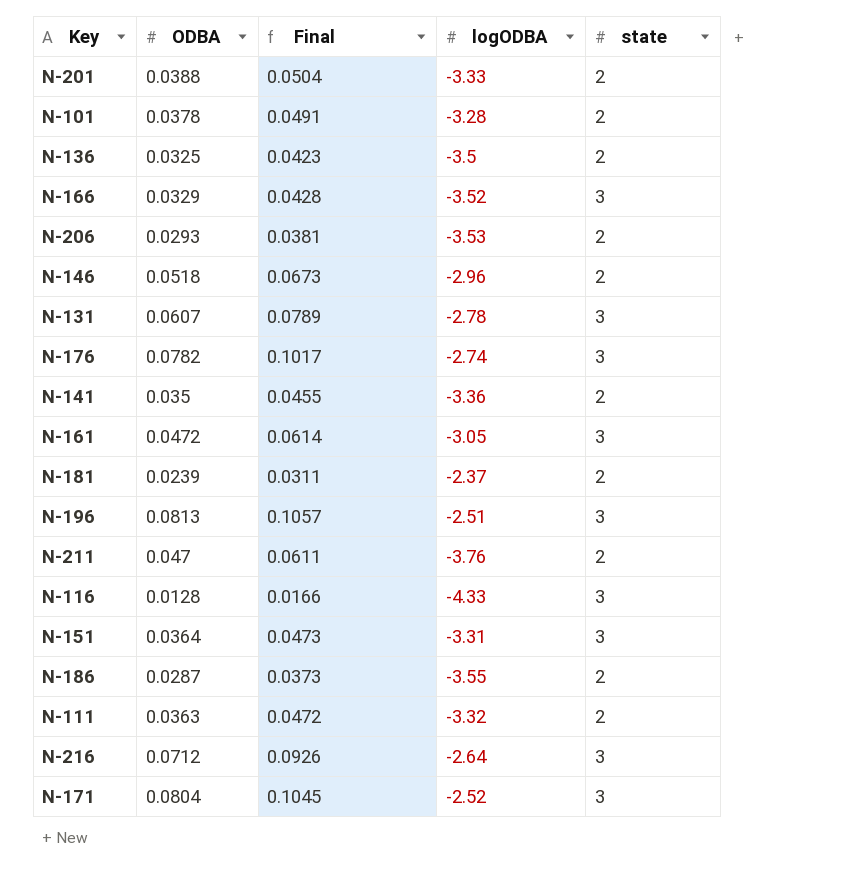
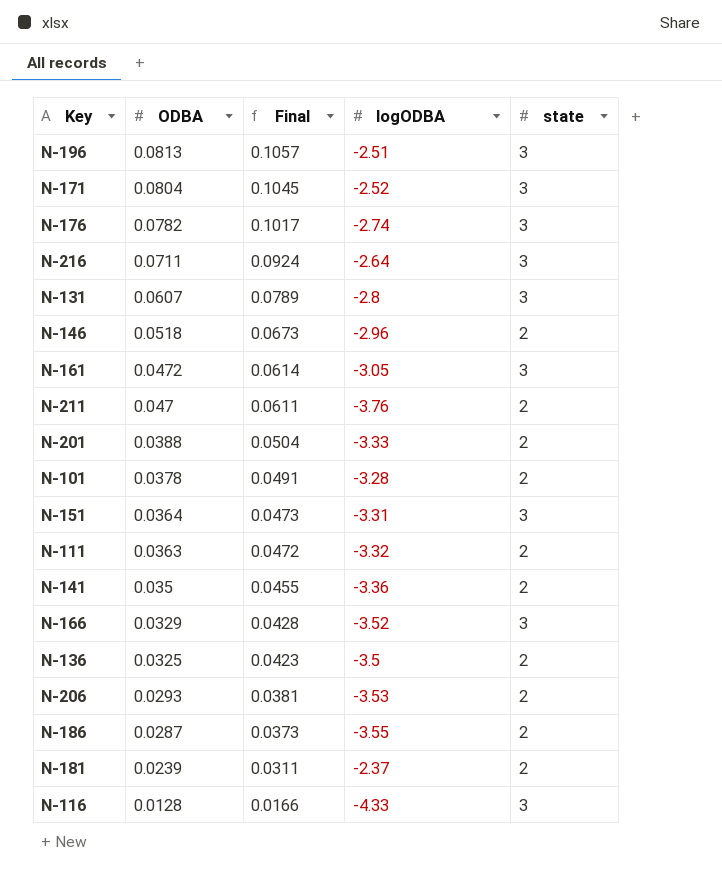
row order: none -> ODBA descending
N-216 | ODBA: 0.0712 -> 0.0711
N-216 | Final: 0.0926 -> 0.0924
N-131 | logODBA: -2.78 -> -2.8

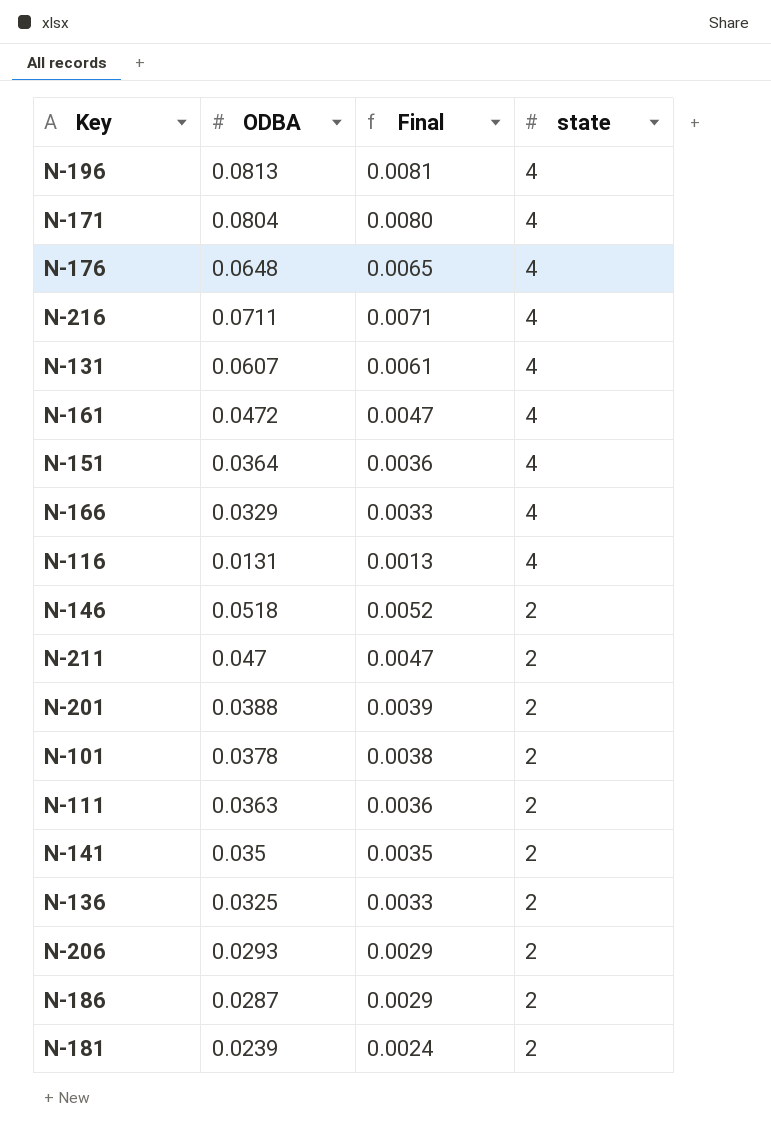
row order: ODBA descending -> state descending
column logODBA | position: 4 -> none
column Final | formula: [ODBA] * 1.3 -> [ODBA] * 0.1
N-196 | state: 3 -> 4
N-171 | state: 3 -> 4
N-176 | ODBA: 0.0782 -> 0.0648
N-176 | state: 3 -> 4
N-216 | state: 3 -> 4
N-131 | state: 3 -> 4
N-161 | state: 3 -> 4
N-151 | state: 3 -> 4
N-166 | state: 3 -> 4
N-116 | ODBA: 0.0128 -> 0.0131
N-116 | state: 3 -> 4

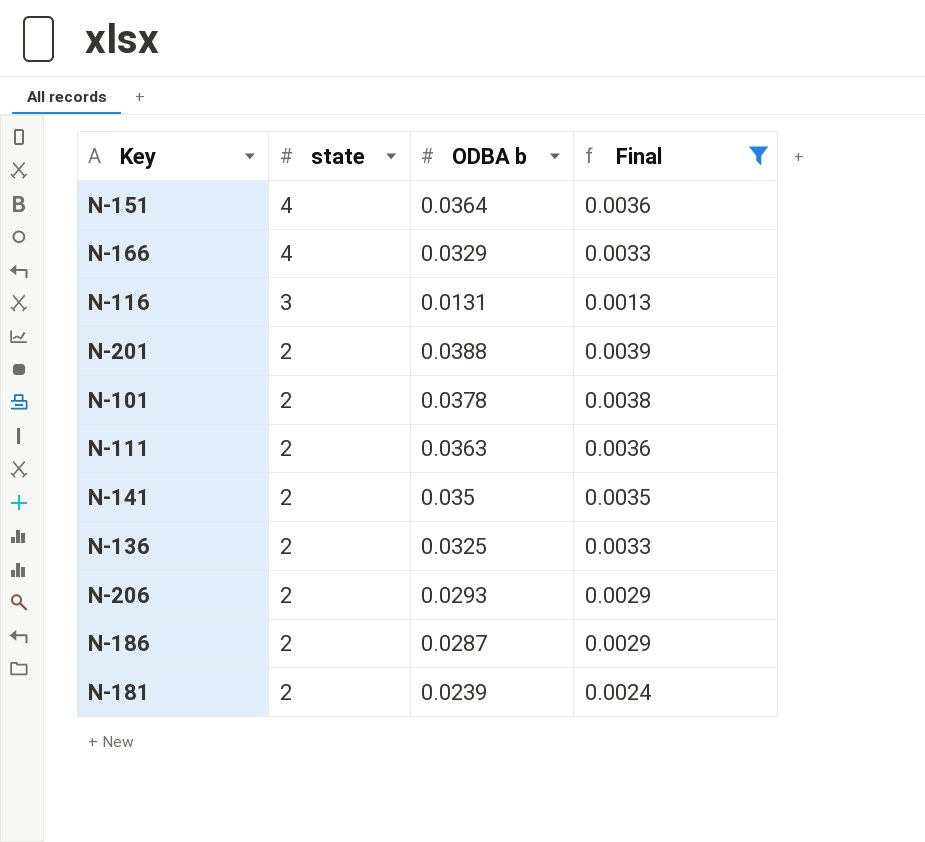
filter: none -> Final <= 0.0039
column state | position: 4 -> 2
column name: ODBA -> ODBA b
N-116 | state: 4 -> 3

